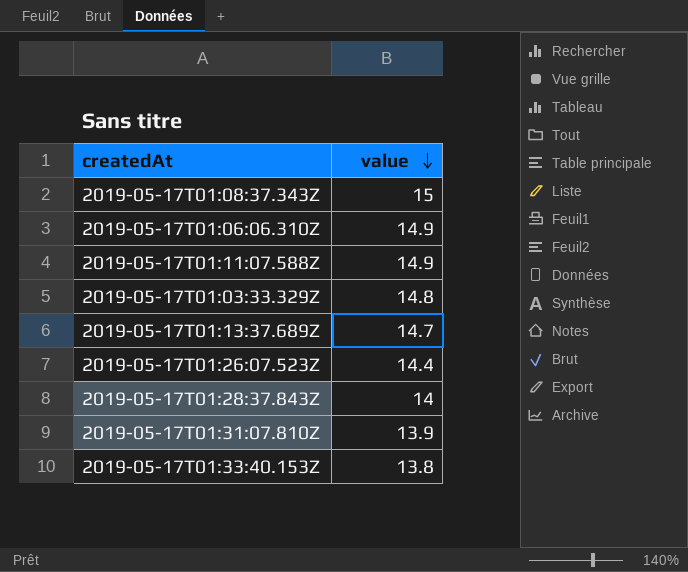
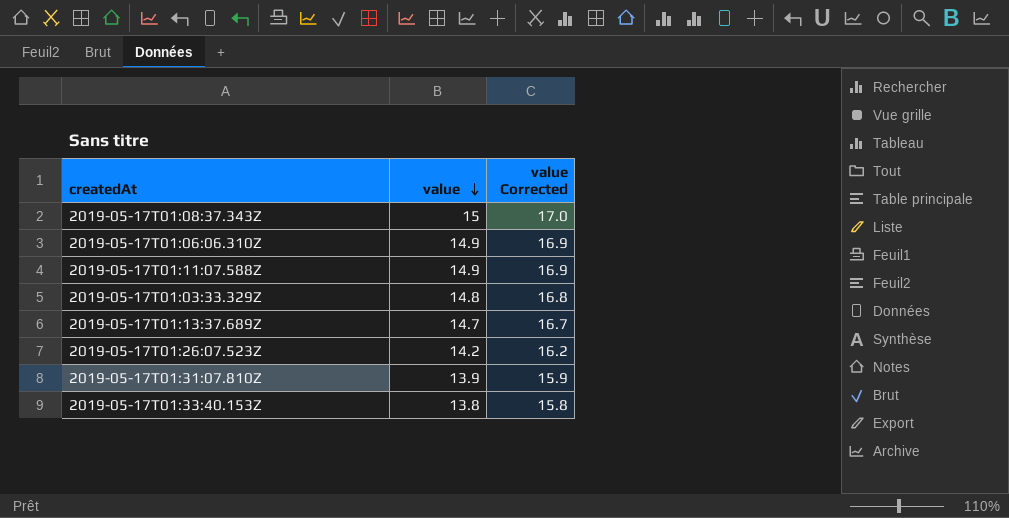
column value Corrected | formula: none -> [value] + 2
row 2019-05-17T01:28:37.843Z: 14 -> none
2019-05-17T01:26:07.523Z | value: 14.4 -> 14.2

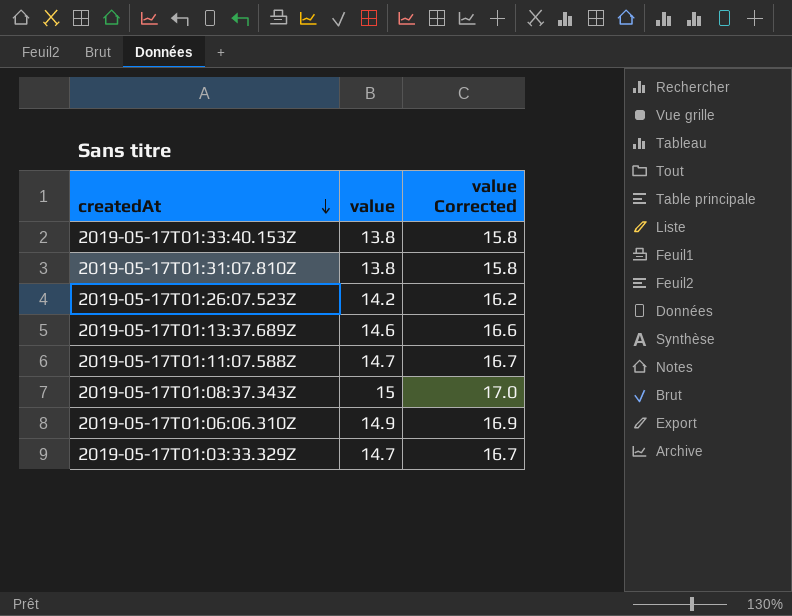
row order: value descending -> createdAt descending
2019-05-17T01:31:07.810Z | value: 13.9 -> 13.8
2019-05-17T01:31:07.810Z | value Corrected: 15.9 -> 15.8
2019-05-17T01:13:37.689Z | value: 14.7 -> 14.6
2019-05-17T01:13:37.689Z | value Corrected: 16.7 -> 16.6
2019-05-17T01:11:07.588Z | value: 14.9 -> 14.7
2019-05-17T01:11:07.588Z | value Corrected: 16.9 -> 16.7
2019-05-17T01:03:33.329Z | value: 14.8 -> 14.7
2019-05-17T01:03:33.329Z | value Corrected: 16.8 -> 16.7

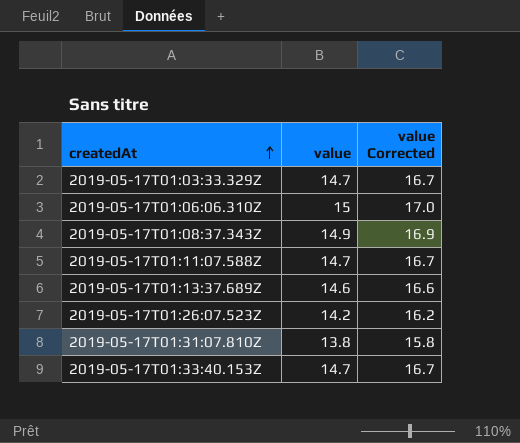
row order: createdAt descending -> createdAt ascending
2019-05-17T01:06:06.310Z | value: 14.9 -> 15
2019-05-17T01:06:06.310Z | value Corrected: 16.9 -> 17.0
2019-05-17T01:08:37.343Z | value: 15 -> 14.9
2019-05-17T01:08:37.343Z | value Corrected: 17.0 -> 16.9
2019-05-17T01:33:40.153Z | value: 13.8 -> 14.7
2019-05-17T01:33:40.153Z | value Corrected: 15.8 -> 16.7

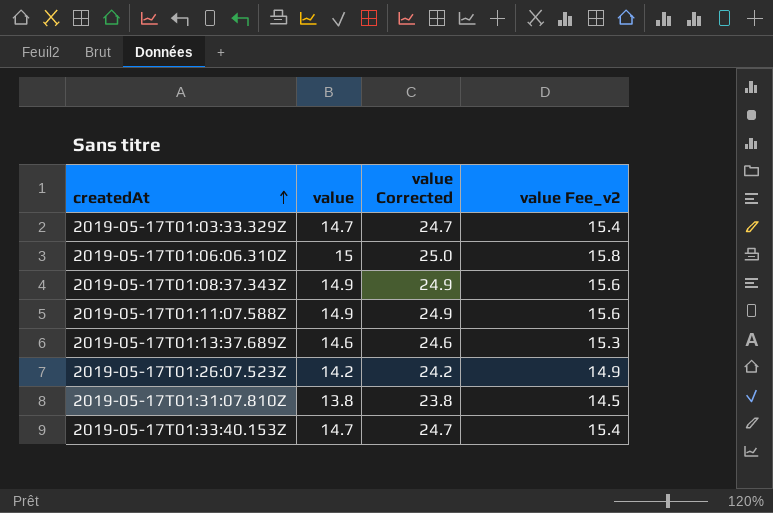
column value Corrected | formula: [value] + 2 -> [value] + 10
column value Fee_v2 | formula: none -> [value] * 1.05
2019-05-17T01:11:07.588Z | value: 14.7 -> 14.9

